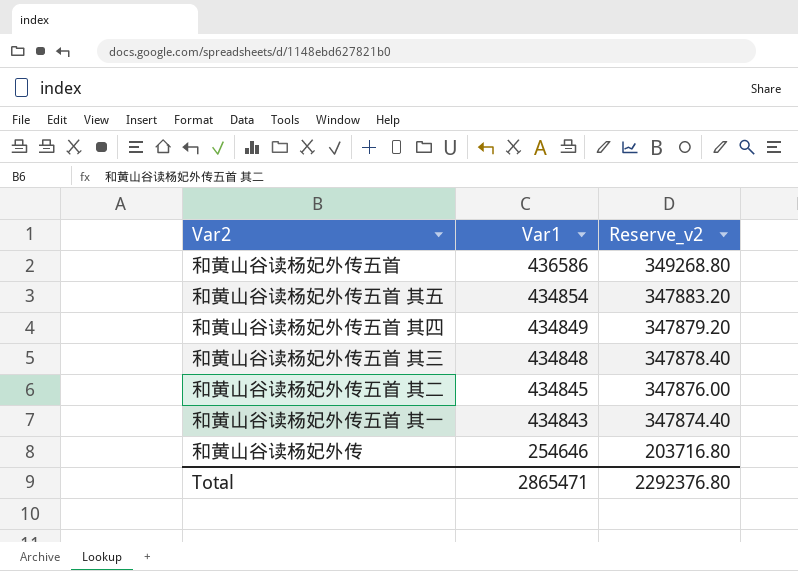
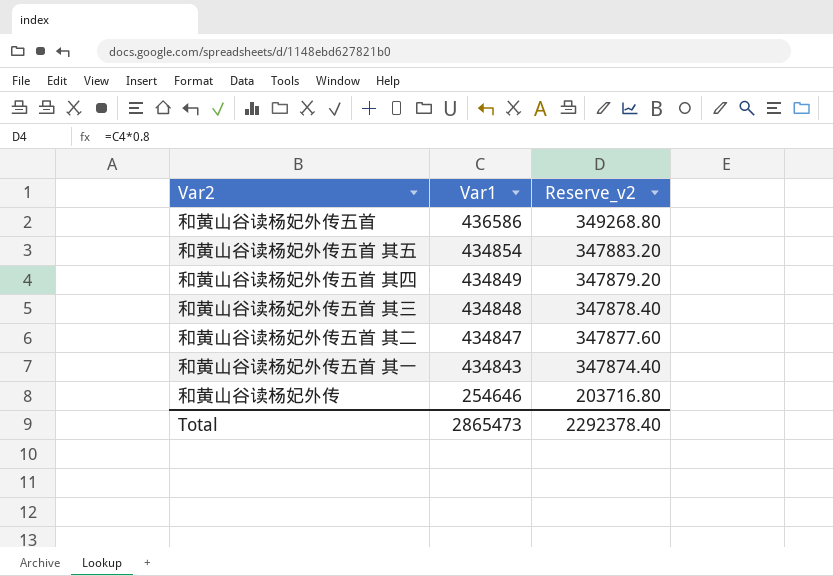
和黄山谷读杨妃外传五首 其二 | Var1: 434845 -> 434847
和黄山谷读杨妃外传五首 其二 | Reserve_v2: 347876.00 -> 347877.60
Total | Var1: 2865471 -> 2865473
Total | Reserve_v2: 2292376.80 -> 2292378.40

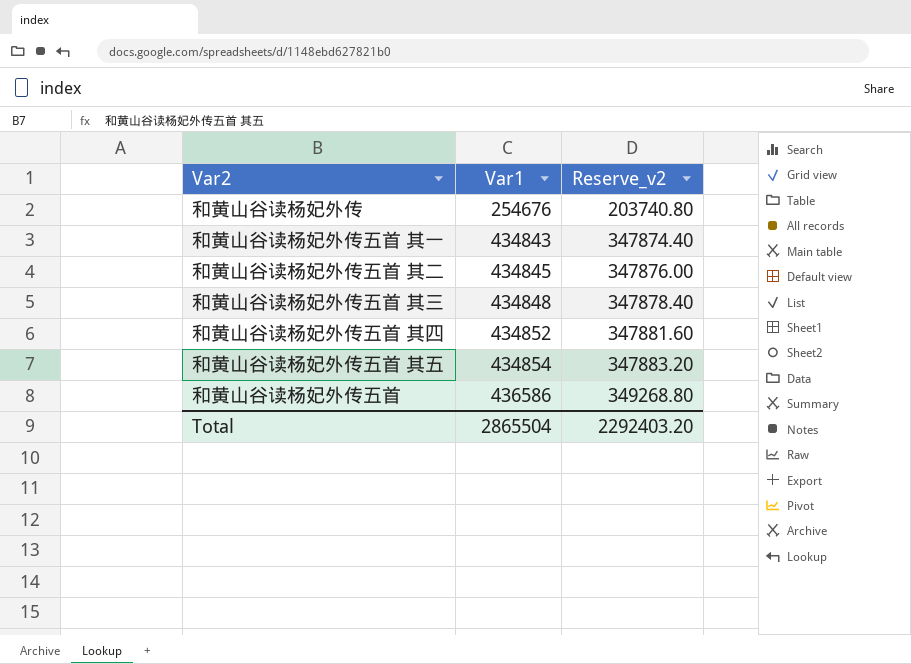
row order: Var1 descending -> Var1 ascending
和黄山谷读杨妃外传 | Var1: 254646 -> 254676
和黄山谷读杨妃外传 | Reserve_v2: 203716.80 -> 203740.80
和黄山谷读杨妃外传五首 其二 | Var1: 434847 -> 434845
和黄山谷读杨妃外传五首 其二 | Reserve_v2: 347877.60 -> 347876.00
和黄山谷读杨妃外传五首 其四 | Var1: 434849 -> 434852
和黄山谷读杨妃外传五首 其四 | Reserve_v2: 347879.20 -> 347881.60
Total | Var1: 2865473 -> 2865504
Total | Reserve_v2: 2292378.40 -> 2292403.20

